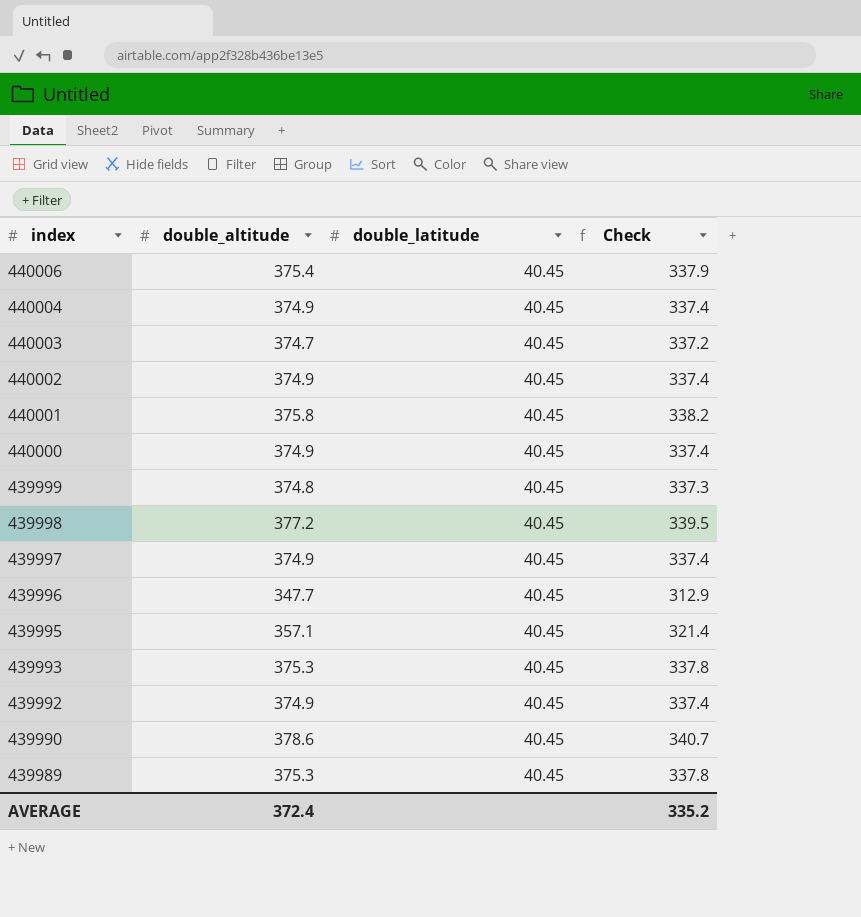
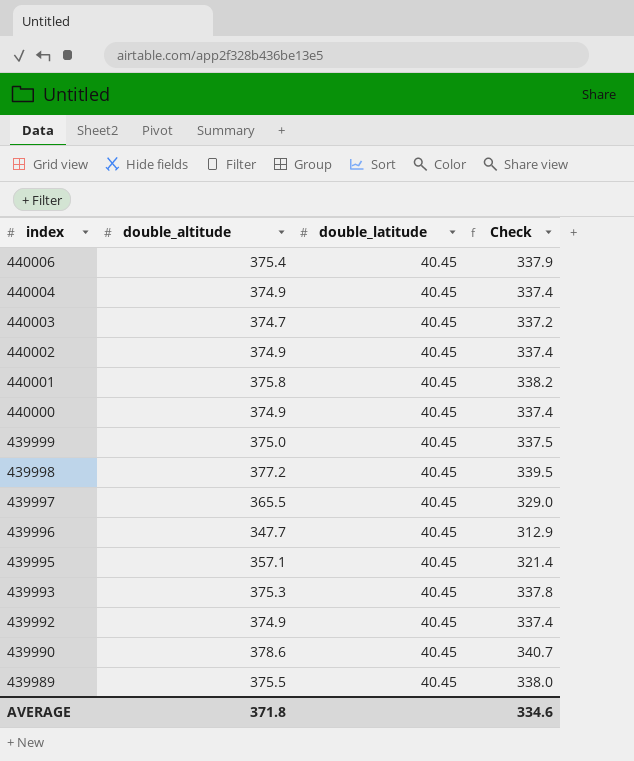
439999 | double_altitude: 374.8 -> 375.0
439999 | Check: 337.3 -> 337.5
439997 | double_altitude: 374.9 -> 365.5
439997 | Check: 337.4 -> 329.0
439989 | double_altitude: 375.3 -> 375.5
439989 | Check: 337.8 -> 338.0
AVERAGE | double_altitude: 372.4 -> 371.8
AVERAGE | Check: 335.2 -> 334.6

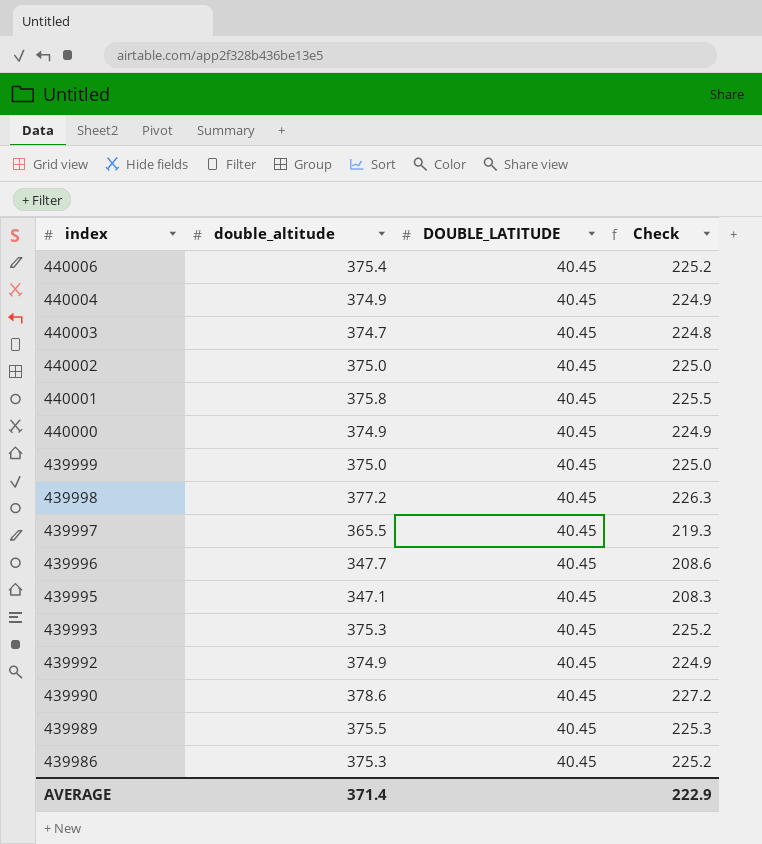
column name: double_latitude -> DOUBLE_LATITUDE
column Check | formula: [double_altitude] * 0.9 -> [double_altitude] * 0.6
440002 | double_altitude: 374.9 -> 375.0
439995 | double_altitude: 357.1 -> 347.1
row 439986: none -> 375.3 | 40.45 | 225.2
AVERAGE | double_altitude: 371.8 -> 371.4
AVERAGE | Check: 334.6 -> 222.9

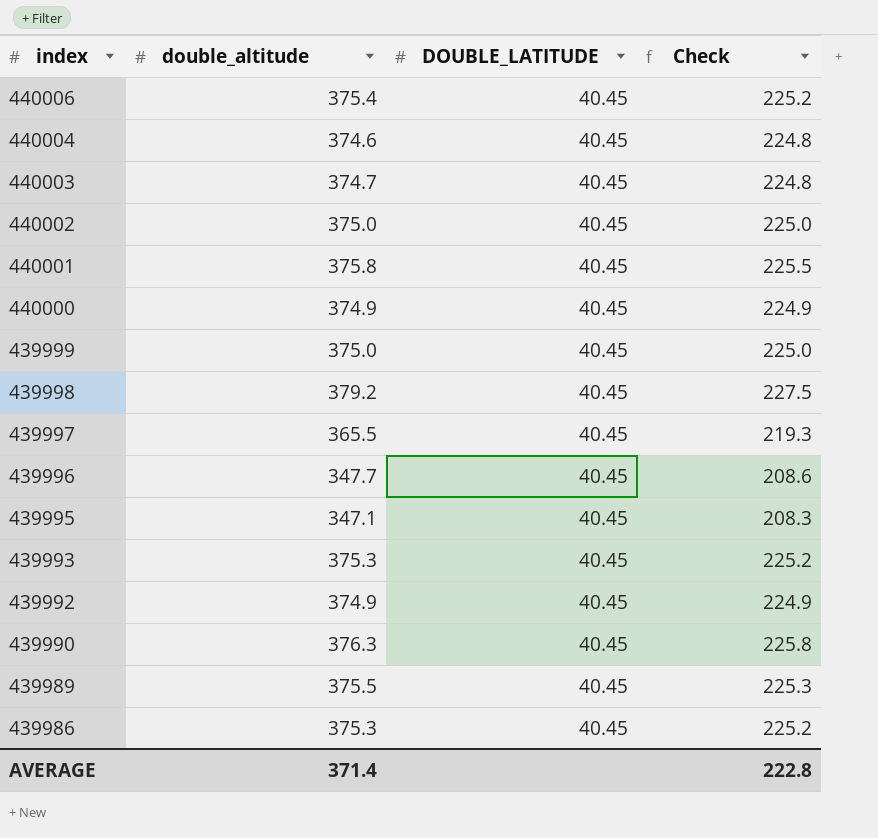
440004 | double_altitude: 374.9 -> 374.6
440004 | Check: 224.9 -> 224.8
439998 | double_altitude: 377.2 -> 379.2
439998 | Check: 226.3 -> 227.5
439990 | double_altitude: 378.6 -> 376.3
439990 | Check: 227.2 -> 225.8
AVERAGE | Check: 222.9 -> 222.8

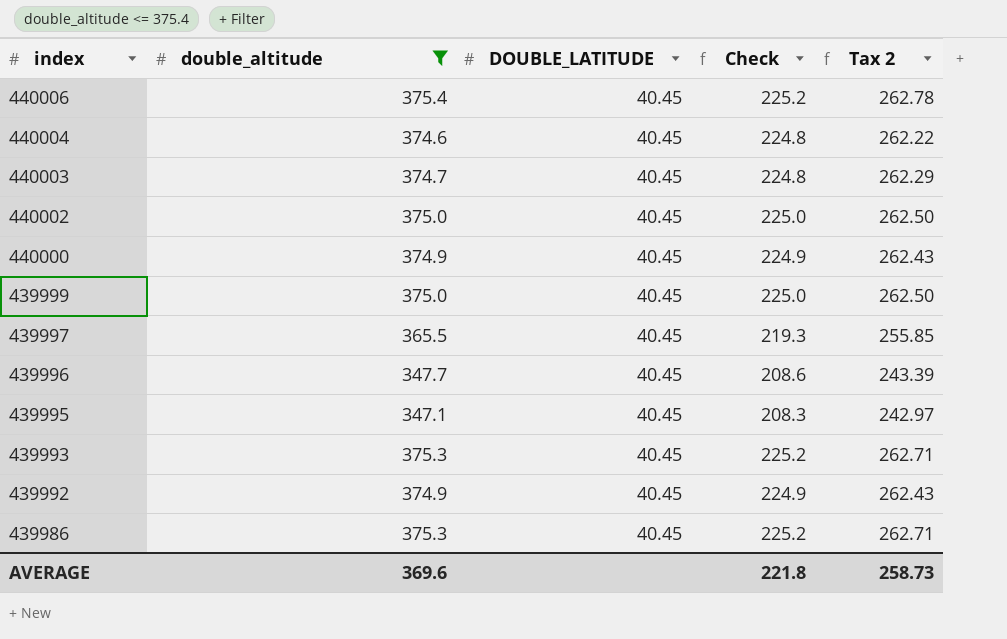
filter: none -> double_altitude <= 375.4
column Tax 2 | formula: none -> [double_altitude] * 0.7
AVERAGE | double_altitude: 371.4 -> 369.6
AVERAGE | Check: 222.8 -> 221.8

